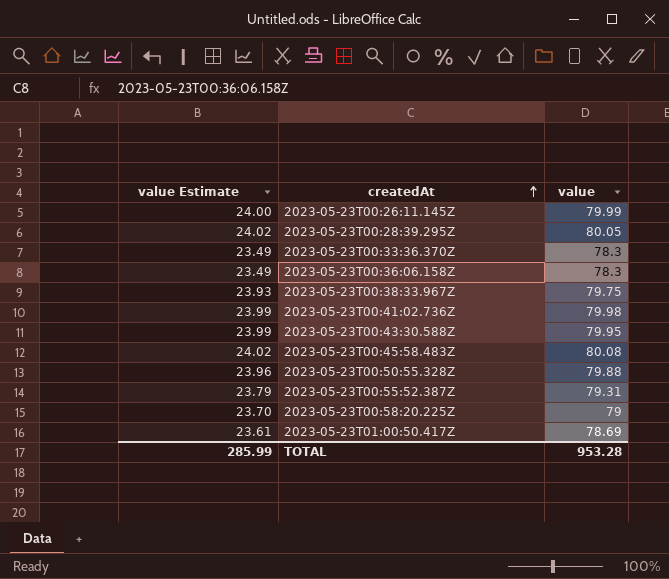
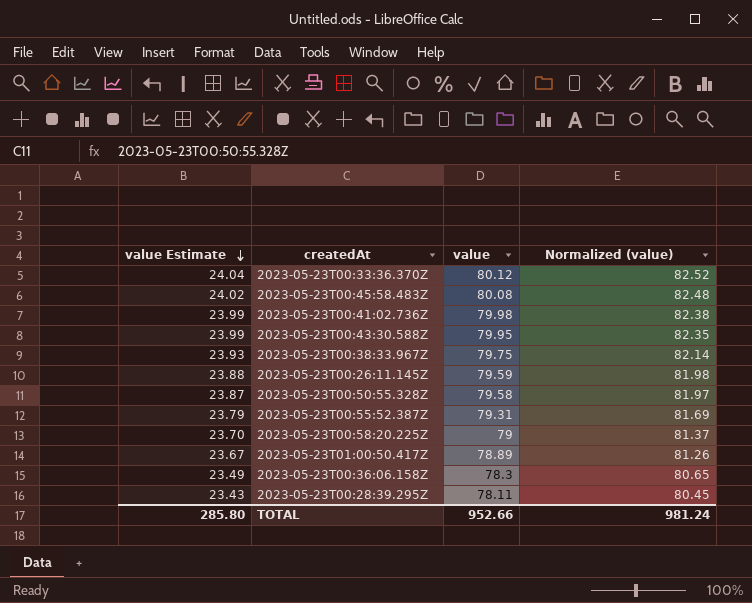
row order: createdAt ascending -> value Estimate descending
column Normalized (value) | formula: none -> [value] * 1.03
2023-05-23T00:33:36.370Z | value Estimate: 23.49 -> 24.04
2023-05-23T00:33:36.370Z | value: 78.3 -> 80.12
2023-05-23T00:26:11.145Z | value Estimate: 24.00 -> 23.88
2023-05-23T00:26:11.145Z | value: 79.99 -> 79.59
2023-05-23T00:50:55.328Z | value Estimate: 23.96 -> 23.87
2023-05-23T00:50:55.328Z | value: 79.88 -> 79.58
2023-05-23T01:00:50.417Z | value Estimate: 23.61 -> 23.67
2023-05-23T01:00:50.417Z | value: 78.69 -> 78.89
2023-05-23T00:28:39.295Z | value Estimate: 24.02 -> 23.43
2023-05-23T00:28:39.295Z | value: 80.05 -> 78.11
TOTAL | value Estimate: 285.99 -> 285.80
TOTAL | value: 953.28 -> 952.66

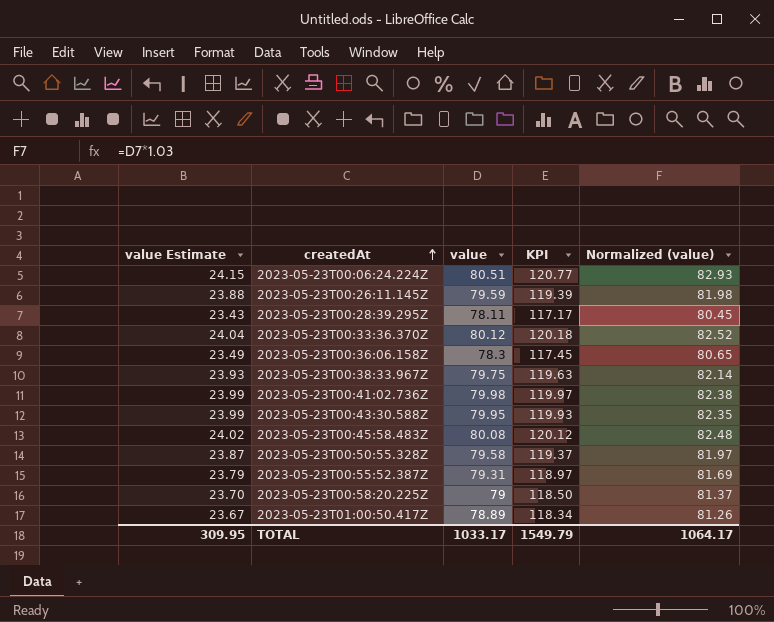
row order: value Estimate descending -> createdAt ascending
column KPI | formula: none -> [value] * 1.5
row 2023-05-23T00:06:24.224Z: none -> 24.15 | 80.51 | 120.77 | 82.93
TOTAL | value Estimate: 285.80 -> 309.95
TOTAL | value: 952.66 -> 1033.17
TOTAL | Normalized (value): 981.24 -> 1064.17

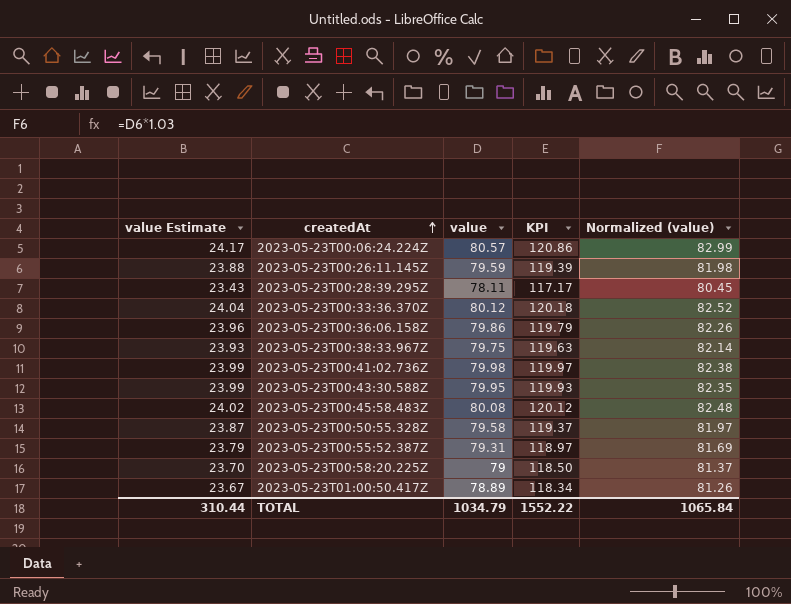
2023-05-23T00:06:24.224Z | value Estimate: 24.15 -> 24.17
2023-05-23T00:06:24.224Z | value: 80.51 -> 80.57
2023-05-23T00:06:24.224Z | KPI: 120.77 -> 120.86
2023-05-23T00:06:24.224Z | Normalized (value): 82.93 -> 82.99
2023-05-23T00:36:06.158Z | value Estimate: 23.49 -> 23.96
2023-05-23T00:36:06.158Z | value: 78.3 -> 79.86
2023-05-23T00:36:06.158Z | KPI: 117.45 -> 119.79
2023-05-23T00:36:06.158Z | Normalized (value): 80.65 -> 82.26
TOTAL | value Estimate: 309.95 -> 310.44
TOTAL | value: 1033.17 -> 1034.79
TOTAL | KPI: 1549.79 -> 1552.22
TOTAL | Normalized (value): 1064.17 -> 1065.84

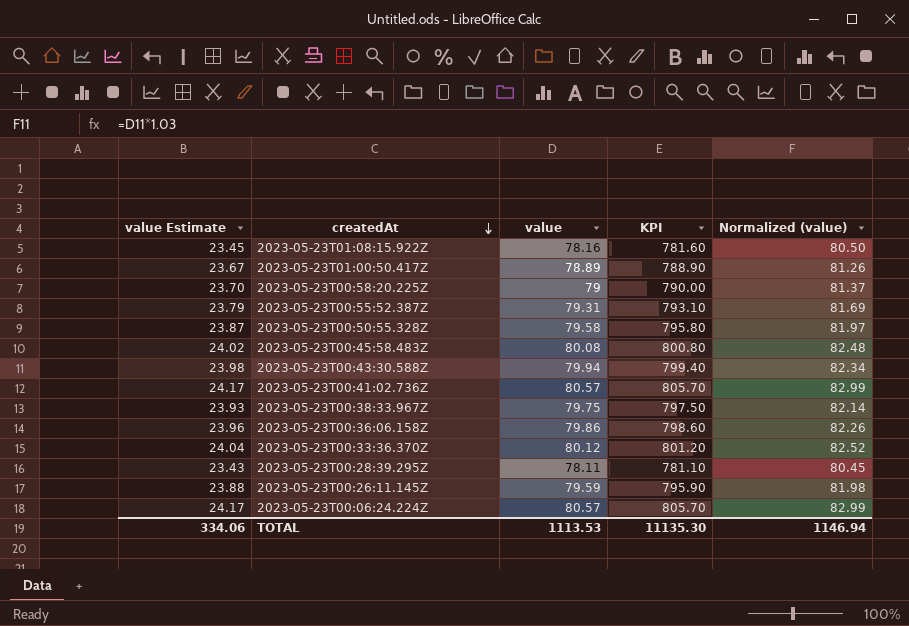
row order: createdAt ascending -> createdAt descending
column KPI | formula: [value] * 1.5 -> [value] * 10
row 2023-05-23T01:08:15.922Z: none -> 23.45 | 78.16 | 781.60 | 80.50
2023-05-23T00:43:30.588Z | value Estimate: 23.99 -> 23.98
2023-05-23T00:43:30.588Z | value: 79.95 -> 79.94
2023-05-23T00:43:30.588Z | Normalized (value): 82.35 -> 82.34
2023-05-23T00:41:02.736Z | value Estimate: 23.99 -> 24.17
2023-05-23T00:41:02.736Z | value: 79.98 -> 80.57
2023-05-23T00:41:02.736Z | Normalized (value): 82.38 -> 82.99
TOTAL | value Estimate: 310.44 -> 334.06
TOTAL | value: 1034.79 -> 1113.53
TOTAL | KPI: 1552.22 -> 11135.30
TOTAL | Normalized (value): 1065.84 -> 1146.94

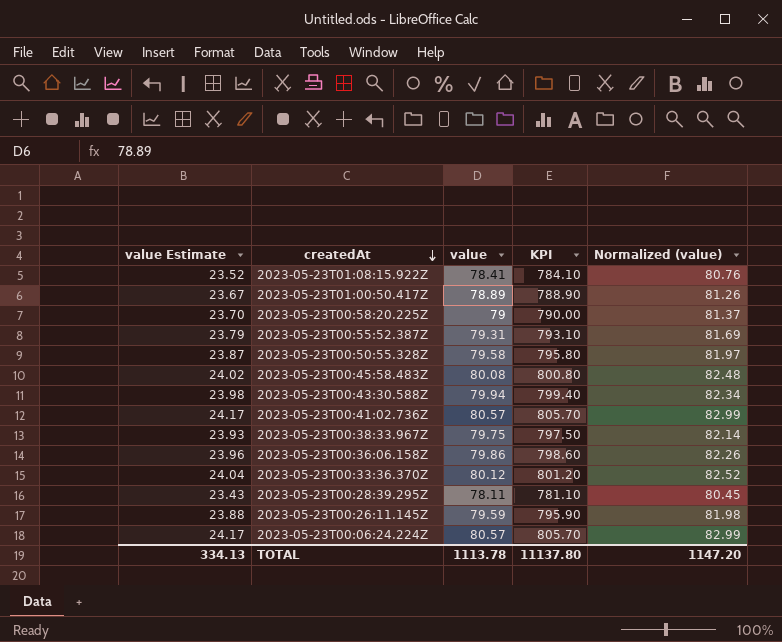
2023-05-23T01:08:15.922Z | value Estimate: 23.45 -> 23.52
2023-05-23T01:08:15.922Z | value: 78.16 -> 78.41
2023-05-23T01:08:15.922Z | KPI: 781.60 -> 784.10
2023-05-23T01:08:15.922Z | Normalized (value): 80.50 -> 80.76
TOTAL | value Estimate: 334.06 -> 334.13
TOTAL | value: 1113.53 -> 1113.78
TOTAL | KPI: 11135.30 -> 11137.80
TOTAL | Normalized (value): 1146.94 -> 1147.20

